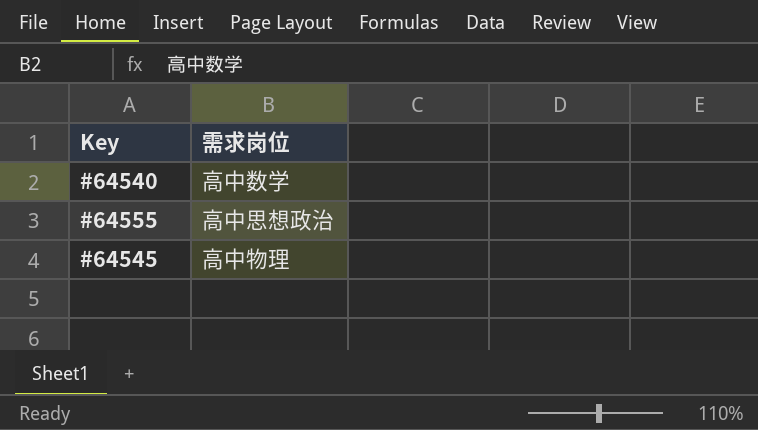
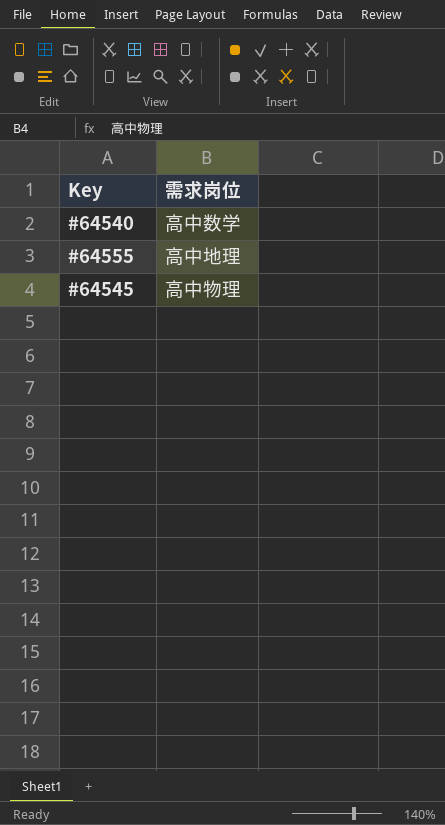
#64555 | 需求岗位: 高中思想政治 -> 高中地理

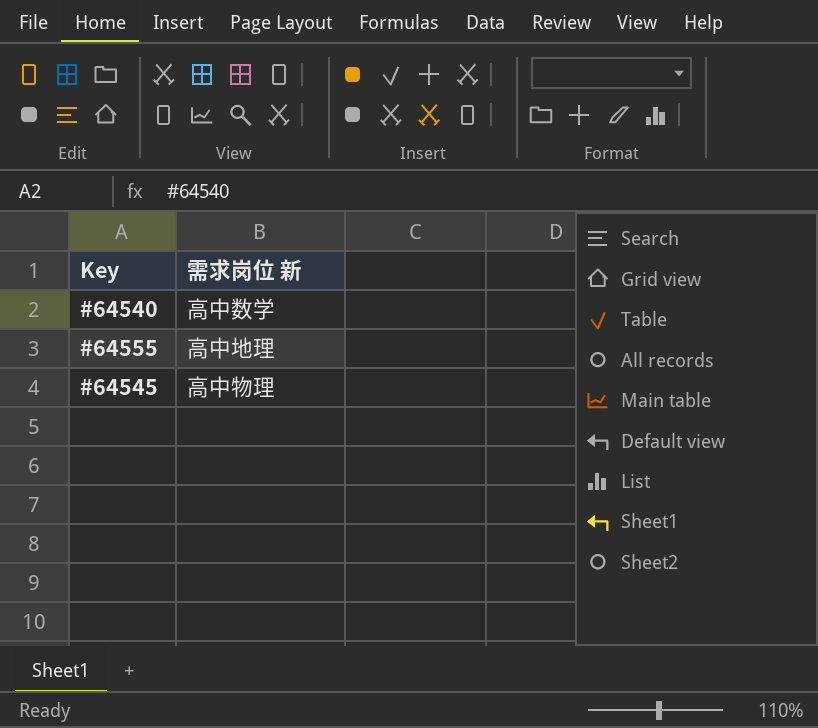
column name: 需求岗位 -> 需求岗位 新

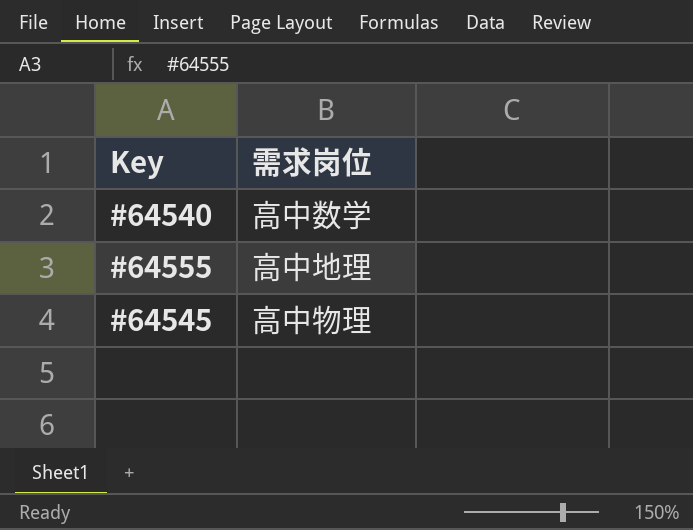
column name: 需求岗位 新 -> 需求岗位

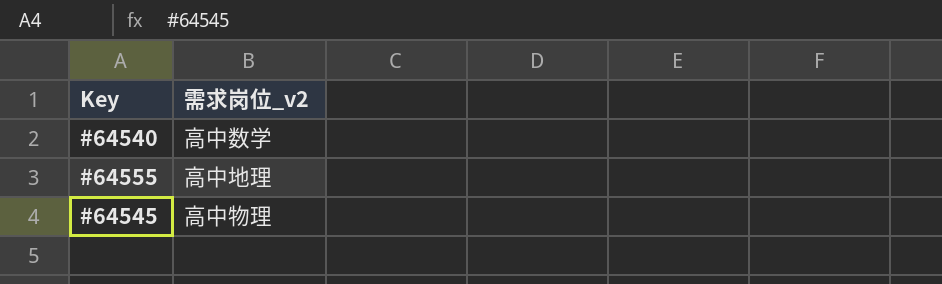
column name: 需求岗位 -> 需求岗位_v2

